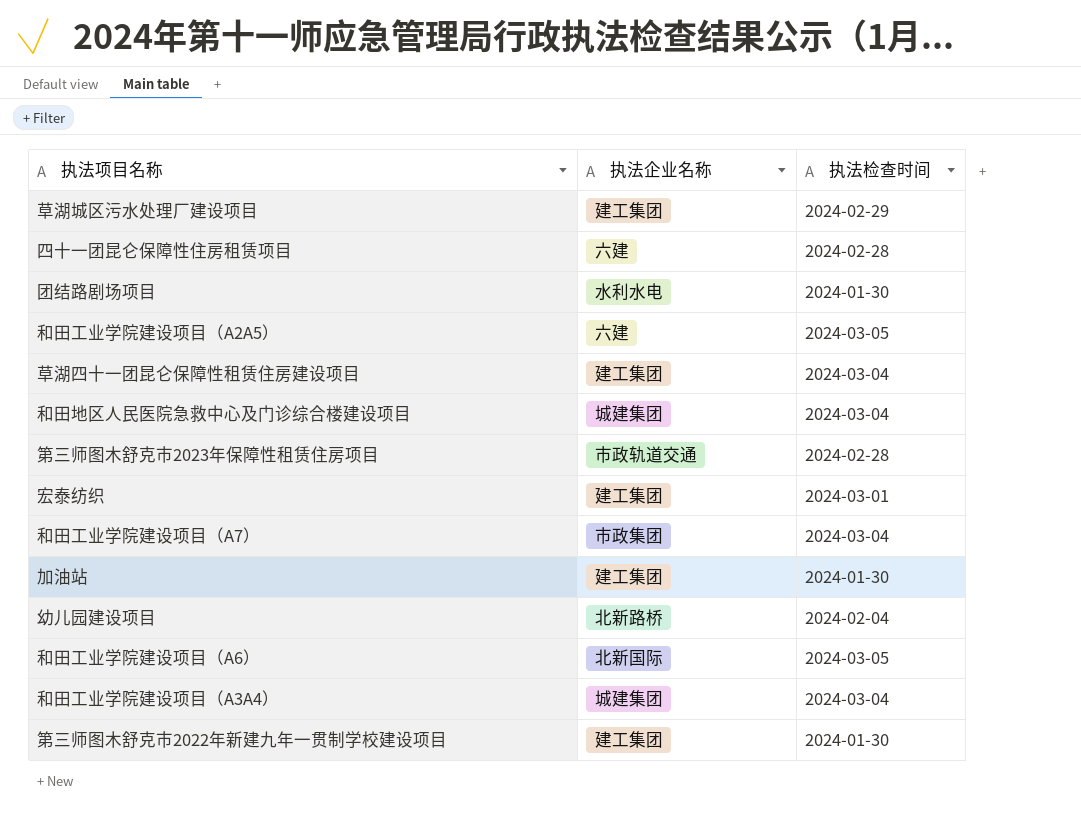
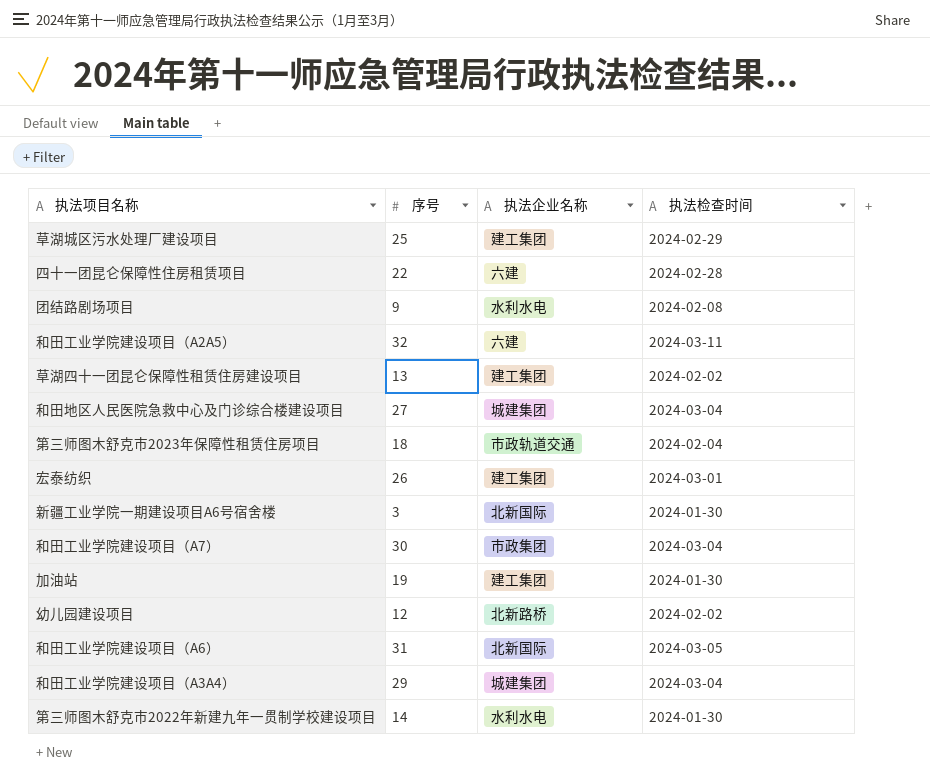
column 序号 | position: none -> 2
团结路剧场项目 | 执法检查时间: 2024-01-30 -> 2024-02-08
和田工业学院建设项目（A2A5） | 执法检查时间: 2024-03-05 -> 2024-03-11
草湖四十一团昆仑保障性租赁住房建设项目 | 执法检查时间: 2024-03-04 -> 2024-02-02
第三师图木舒克市2023年保障性租赁住房项目 | 执法检查时间: 2024-02-28 -> 2024-02-04
row 新疆工业学院一期建设项目A6号宿舍楼: none -> 3 | 北新国际 | 2024-01-30
幼儿园建设项目 | 执法检查时间: 2024-02-04 -> 2024-02-02
第三师图木舒克市2022年新建九年一贯制学校建设项目 | 执法企业名称: 建工集团 -> 水利水电

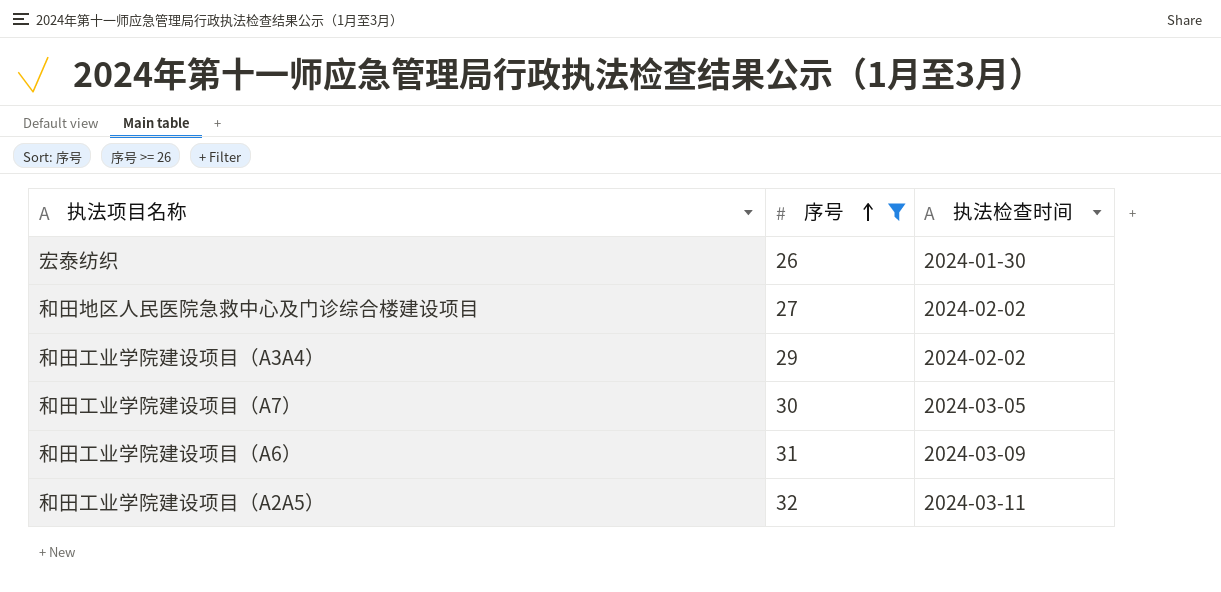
filter: none -> 序号 >= 26
row order: none -> 序号 ascending
column 执法企业名称 | position: 3 -> none
宏泰纺织 | 执法检查时间: 2024-03-01 -> 2024-01-30
和田地区人民医院急救中心及门诊综合楼建设项目 | 执法检查时间: 2024-03-04 -> 2024-02-02
和田工业学院建设项目（A3A4） | 执法检查时间: 2024-03-04 -> 2024-02-02
和田工业学院建设项目（A7） | 执法检查时间: 2024-03-04 -> 2024-03-05
和田工业学院建设项目（A6） | 执法检查时间: 2024-03-05 -> 2024-03-09

